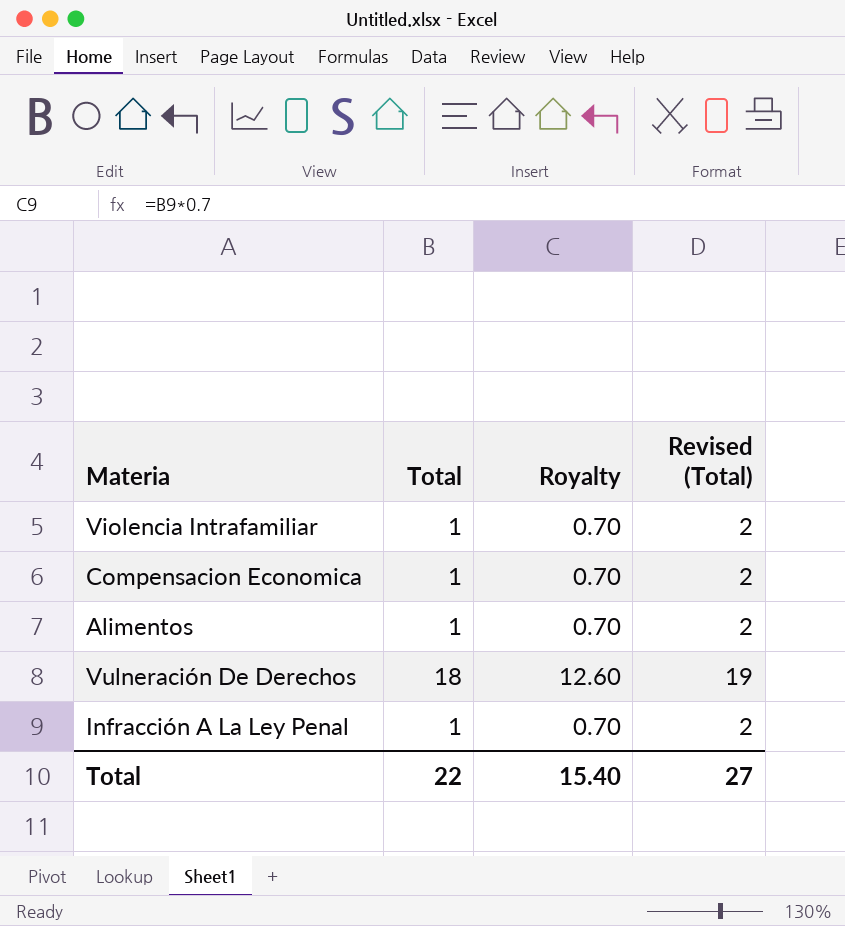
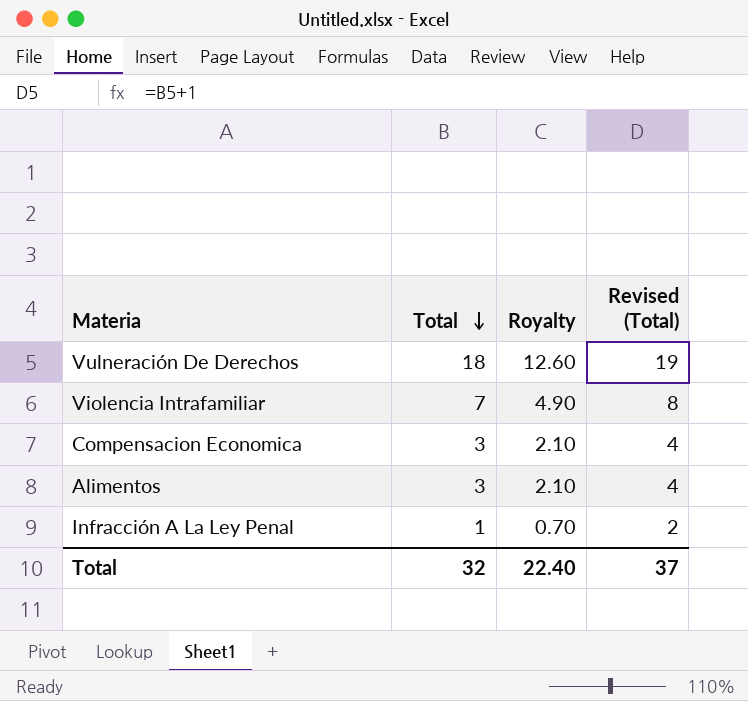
row order: none -> Total descending
Violencia Intrafamiliar | Total: 1 -> 7
Violencia Intrafamiliar | Royalty: 0.70 -> 4.90
Violencia Intrafamiliar | Revised (Total): 2 -> 8
Compensacion Economica | Total: 1 -> 3
Compensacion Economica | Royalty: 0.70 -> 2.10
Compensacion Economica | Revised (Total): 2 -> 4
Alimentos | Total: 1 -> 3
Alimentos | Royalty: 0.70 -> 2.10
Alimentos | Revised (Total): 2 -> 4
Total | Total: 22 -> 32
Total | Royalty: 15.40 -> 22.40
Total | Revised (Total): 27 -> 37

